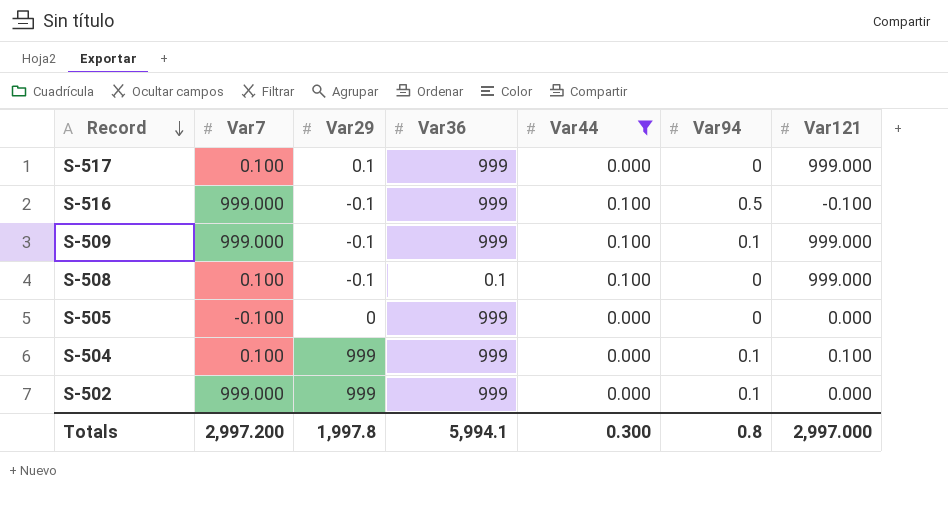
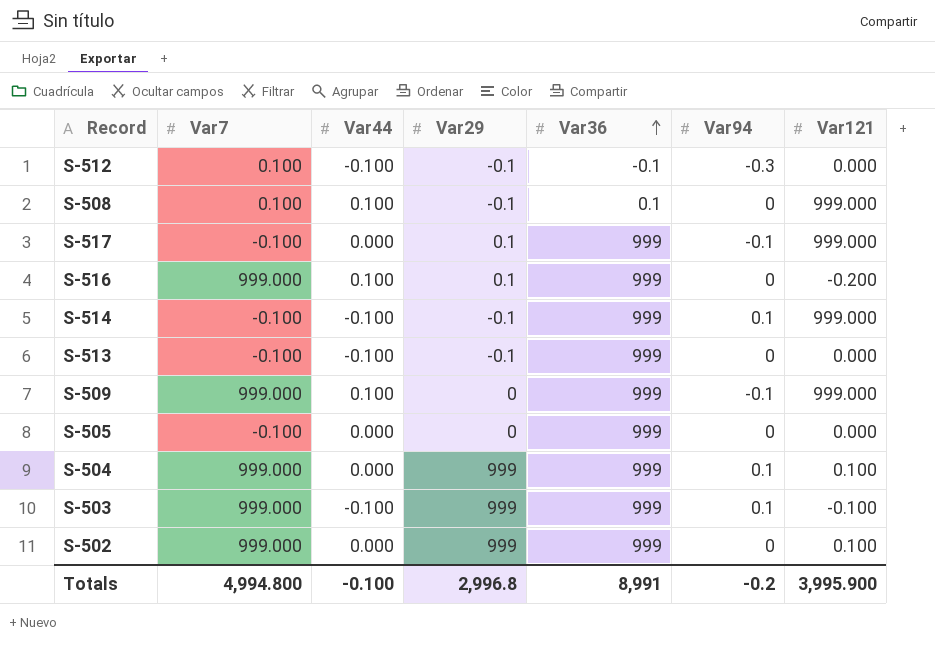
filter: Var44 != -0.100 -> none
row order: Record descending -> Var36 ascending
column Var44 | position: 5 -> 3
S-517 | Var7: 0.100 -> -0.100
S-517 | Var94: 0 -> -0.1
S-516 | Var29: -0.1 -> 0.1
S-516 | Var94: 0.5 -> 0
S-516 | Var121: -0.100 -> -0.200
S-509 | Var29: -0.1 -> 0
S-509 | Var94: 0.1 -> -0.1
S-504 | Var7: 0.100 -> 999.000
S-502 | Var94: 0.1 -> 0
S-502 | Var121: 0.000 -> 0.100
Totals | Var7: 2,997.200 -> 4,994.800
Totals | Var44: 0.300 -> -0.100
Totals | Var29: 1,997.8 -> 2,996.8
Totals | Var36: 5,994.1 -> 8,991
Totals | Var94: 0.8 -> -0.2
Totals | Var121: 2,997.000 -> 3,995.900

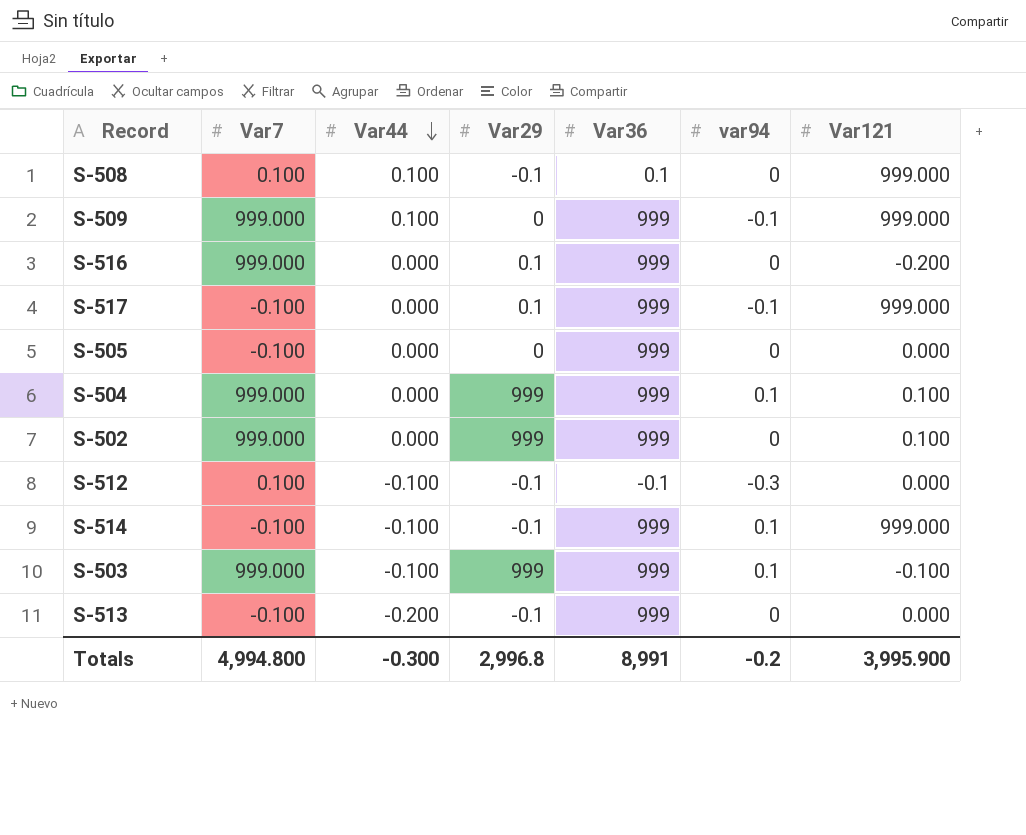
row order: Var36 ascending -> Var44 descending
column name: Var94 -> var94
S-516 | Var44: 0.100 -> 0.000
S-513 | Var44: -0.100 -> -0.200
Totals | Var44: -0.100 -> -0.300

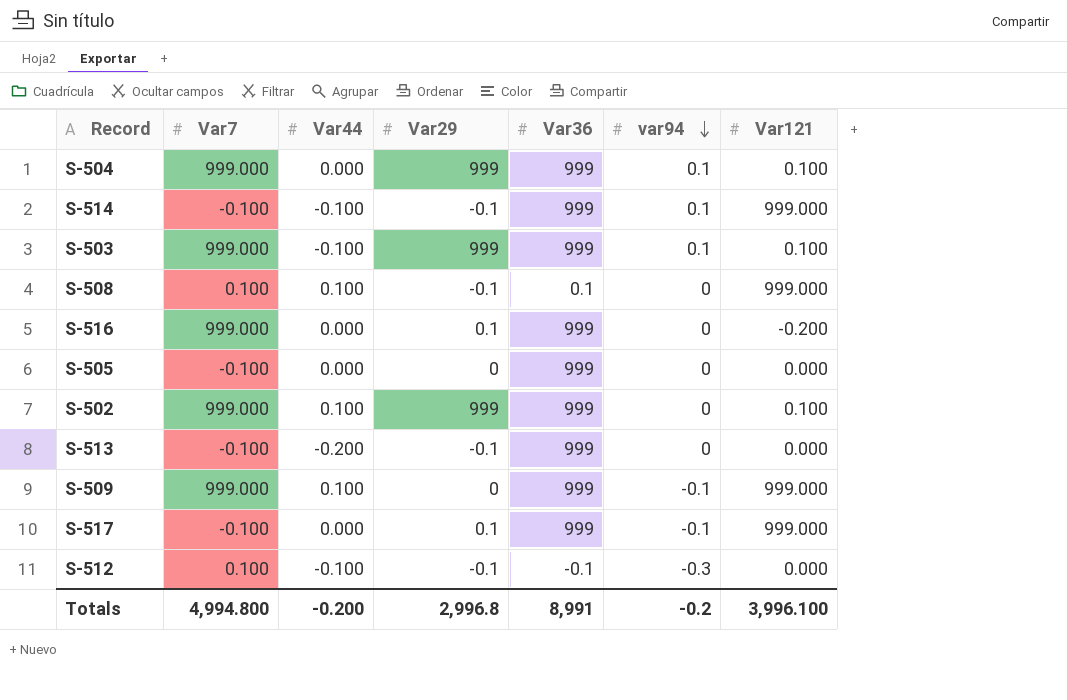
row order: Var44 descending -> var94 descending
S-503 | Var121: -0.100 -> 0.100
S-502 | Var44: 0.000 -> 0.100
Totals | Var44: -0.300 -> -0.200
Totals | Var121: 3,995.900 -> 3,996.100

